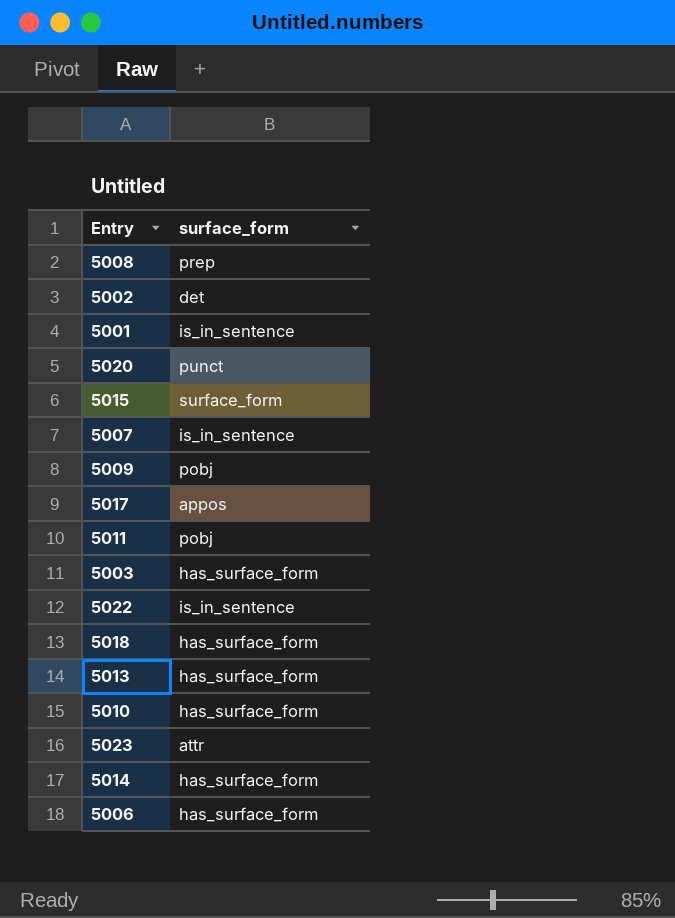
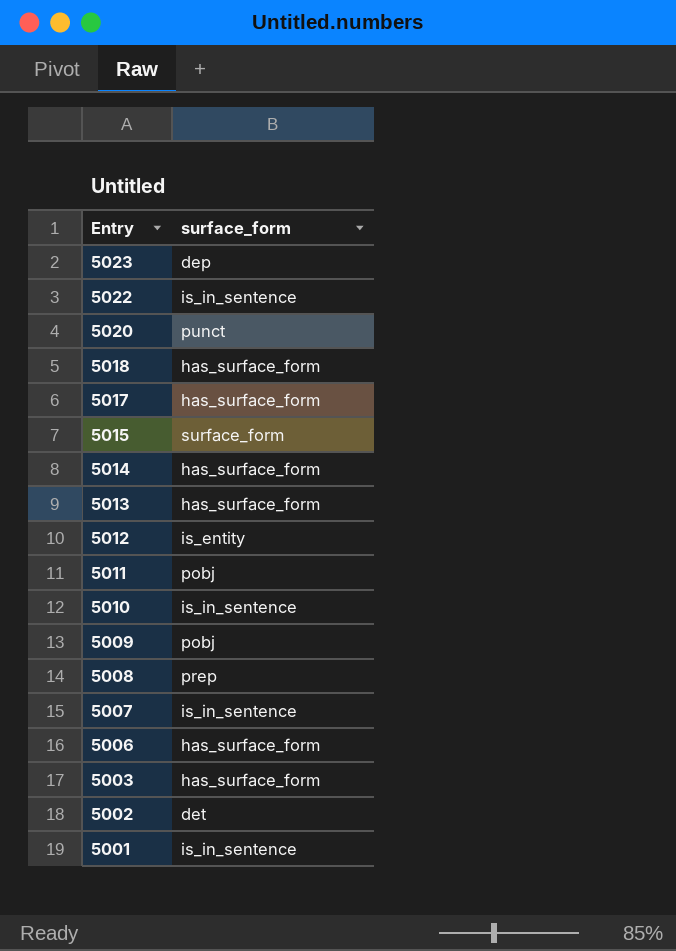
row order: none -> Entry descending
5023 | surface_form: attr -> dep
5017 | surface_form: appos -> has_surface_form
row 5012: none -> is_entity
5010 | surface_form: has_surface_form -> is_in_sentence

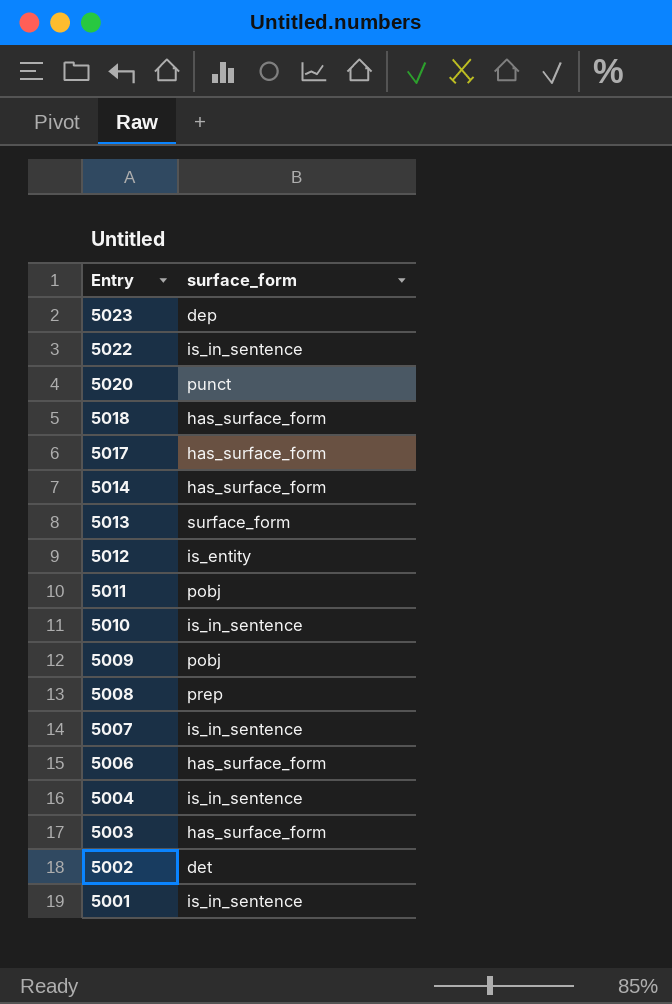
row 5015: surface_form -> none
5013 | surface_form: has_surface_form -> surface_form
row 5004: none -> is_in_sentence

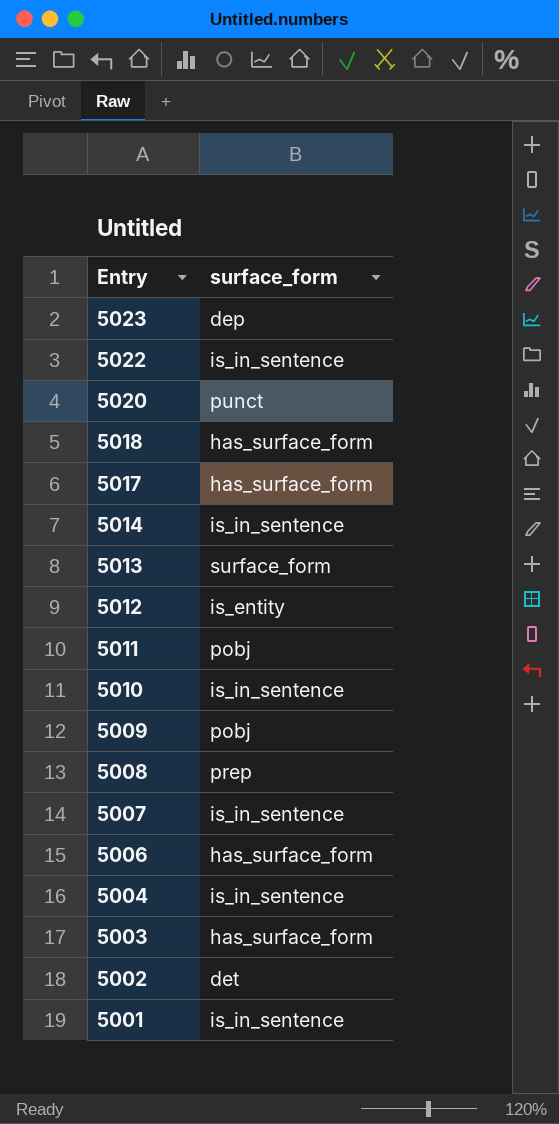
5014 | surface_form: has_surface_form -> is_in_sentence

